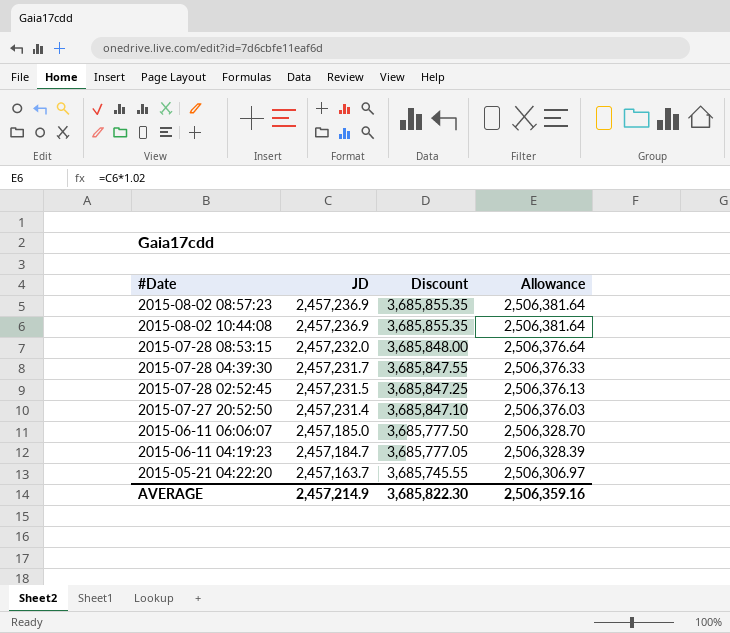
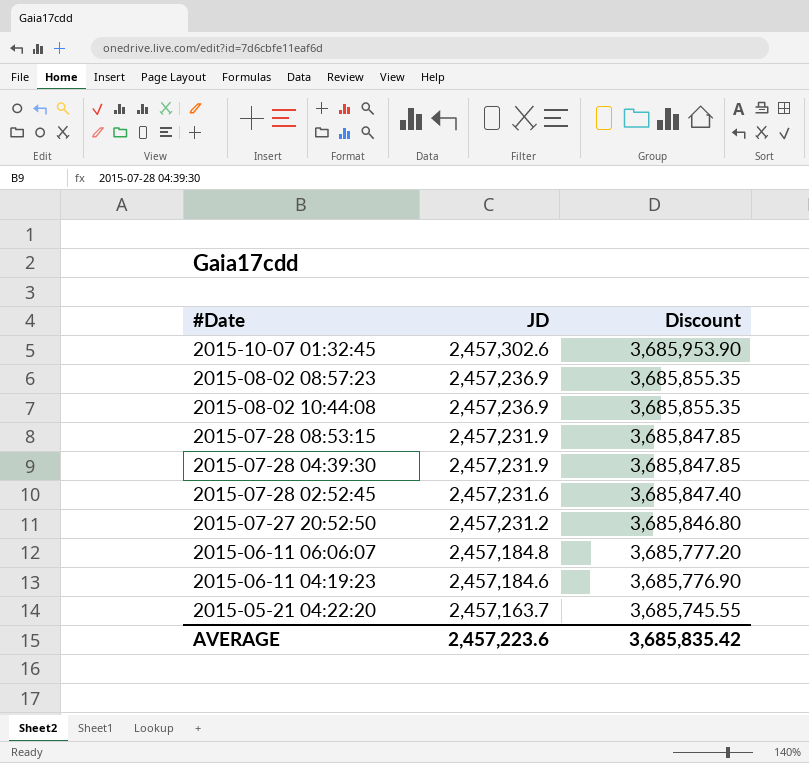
column Allowance | formula: [JD] * 1.02 -> none
row 2015-10-07 01:32:45: none -> 2,457,302.6 | 3,685,953.90
2015-07-28 08:53:15 | JD: 2,457,232.0 -> 2,457,231.9
2015-07-28 08:53:15 | Discount: 3,685,848.00 -> 3,685,847.85
2015-07-28 04:39:30 | JD: 2,457,231.7 -> 2,457,231.9
2015-07-28 04:39:30 | Discount: 3,685,847.55 -> 3,685,847.85
2015-07-28 02:52:45 | JD: 2,457,231.5 -> 2,457,231.6
2015-07-28 02:52:45 | Discount: 3,685,847.25 -> 3,685,847.40
2015-07-27 20:52:50 | JD: 2,457,231.4 -> 2,457,231.2
2015-07-27 20:52:50 | Discount: 3,685,847.10 -> 3,685,846.80
2015-06-11 06:06:07 | JD: 2,457,185.0 -> 2,457,184.8
2015-06-11 06:06:07 | Discount: 3,685,777.50 -> 3,685,777.20
2015-06-11 04:19:23 | JD: 2,457,184.7 -> 2,457,184.6
2015-06-11 04:19:23 | Discount: 3,685,777.05 -> 3,685,776.90
AVERAGE | JD: 2,457,214.9 -> 2,457,223.6
AVERAGE | Discount: 3,685,822.30 -> 3,685,835.42

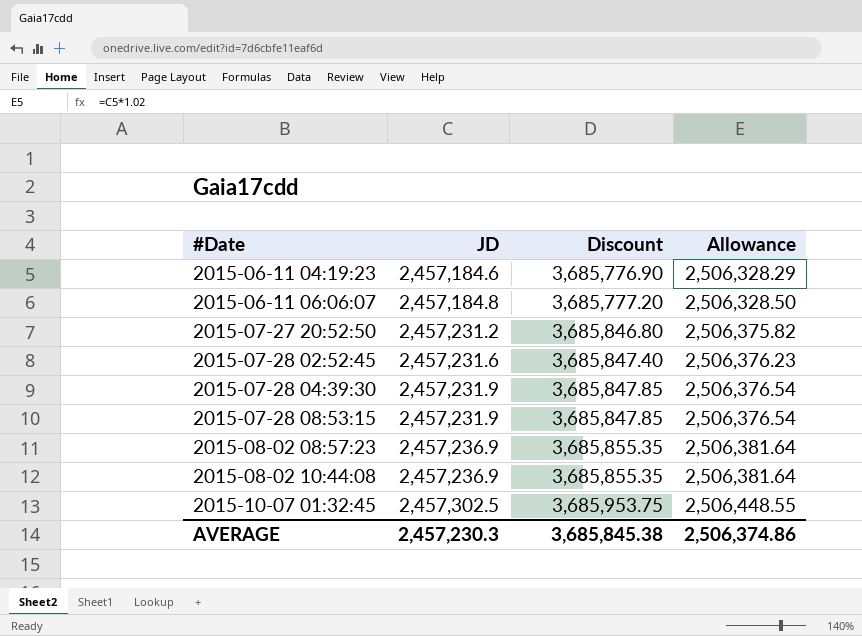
row order: JD descending -> #Date ascending
column Allowance | formula: none -> [JD] * 1.02
row 2015-05-21 04:22:20: 2,457,163.7 | 3,685,745.55 -> none
2015-10-07 01:32:45 | JD: 2,457,302.6 -> 2,457,302.5
2015-10-07 01:32:45 | Discount: 3,685,953.90 -> 3,685,953.75
AVERAGE | JD: 2,457,223.6 -> 2,457,230.3
AVERAGE | Discount: 3,685,835.42 -> 3,685,845.38

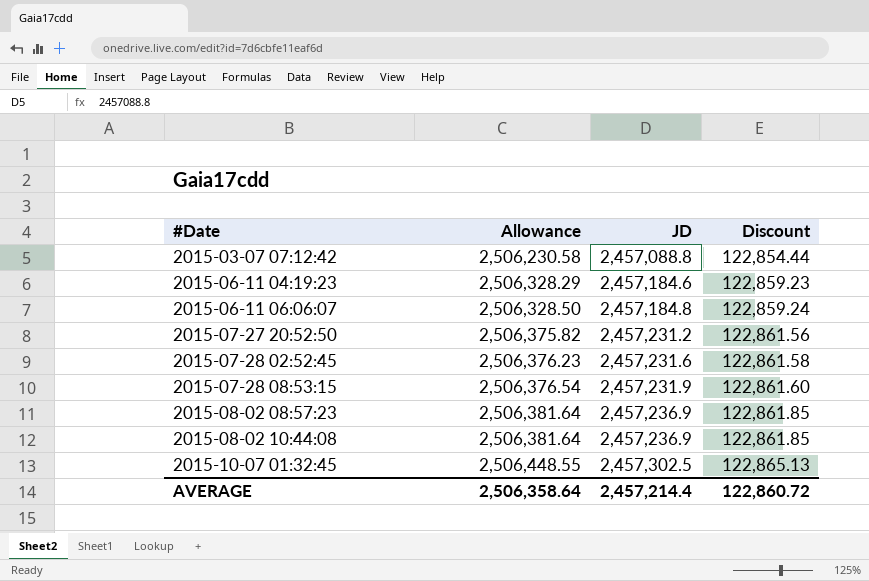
column Allowance | position: 4 -> 2
column Discount | formula: [JD] * 1.5 -> [JD] * 0.05
row 2015-07-28 04:39:30: 2,457,231.9 | 3,685,847.85 | 2,506,376.54 -> none
row 2015-03-07 07:12:42: none -> 2,506,230.58 | 2,457,088.8 | 122,854.44
AVERAGE | Allowance: 2,506,374.86 -> 2,506,358.64
AVERAGE | JD: 2,457,230.3 -> 2,457,214.4
AVERAGE | Discount: 3,685,845.38 -> 122,860.72

